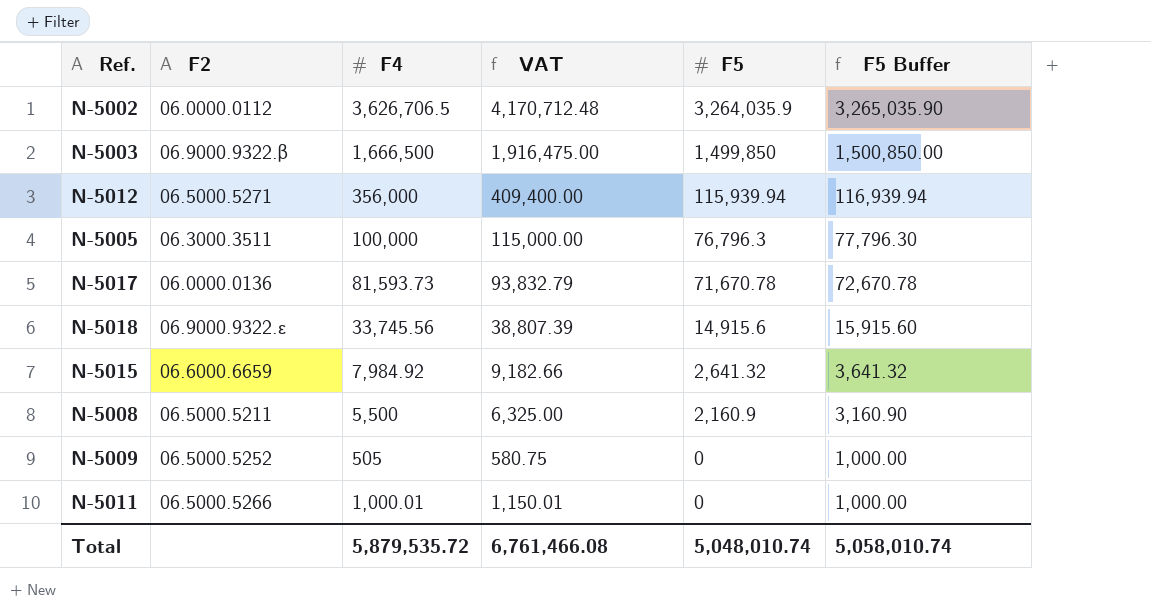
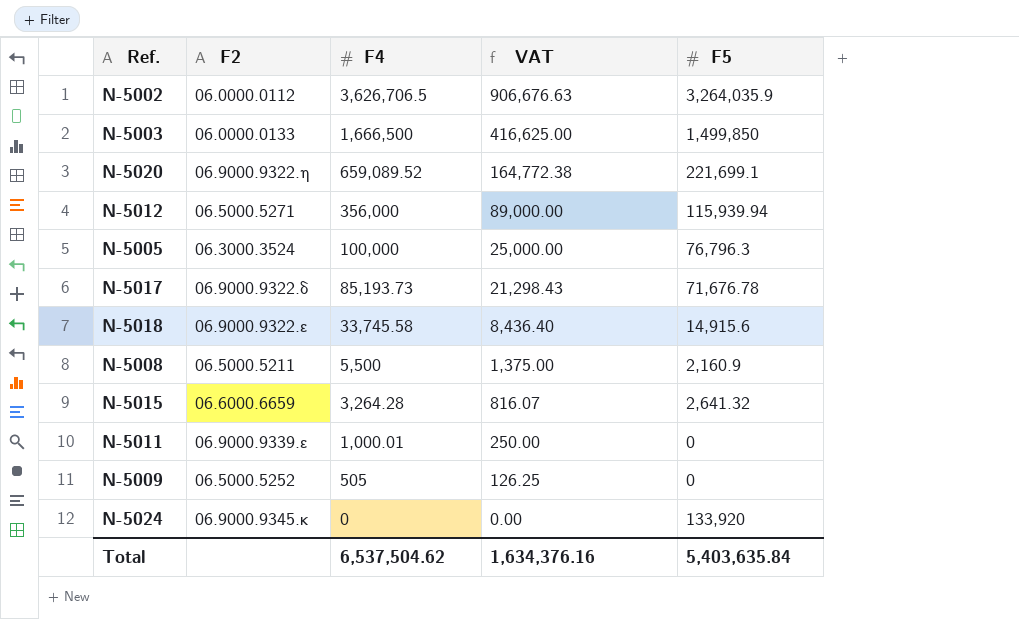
row order: F5 descending -> F4 descending
column F5 Buffer | formula: [F5] + 1000 -> none
column VAT | formula: [F4] * 1.15 -> [F4] * 0.25
N-5003 | F2: 06.9000.9322.β -> 06.0000.0133
row N-5020: none -> 06.9000.9322.η | 659,089.52 | 164,772.38 | 221,699.1
N-5005 | F2: 06.3000.3511 -> 06.3000.3524
N-5017 | F2: 06.0000.0136 -> 06.9000.9322.δ
N-5017 | F4: 81,593.73 -> 85,193.73
N-5017 | F5: 71,670.78 -> 71,676.78
N-5018 | F4: 33,745.56 -> 33,745.58
N-5015 | F4: 7,984.92 -> 3,264.28
N-5011 | F2: 06.5000.5266 -> 06.9000.9339.ε
row N-5024: none -> 06.9000.9345.κ | 0 | 0.00 | 133,920
Total | F4: 5,879,535.72 -> 6,537,504.62
Total | VAT: 6,761,466.08 -> 1,634,376.16
Total | F5: 5,048,010.74 -> 5,403,635.84

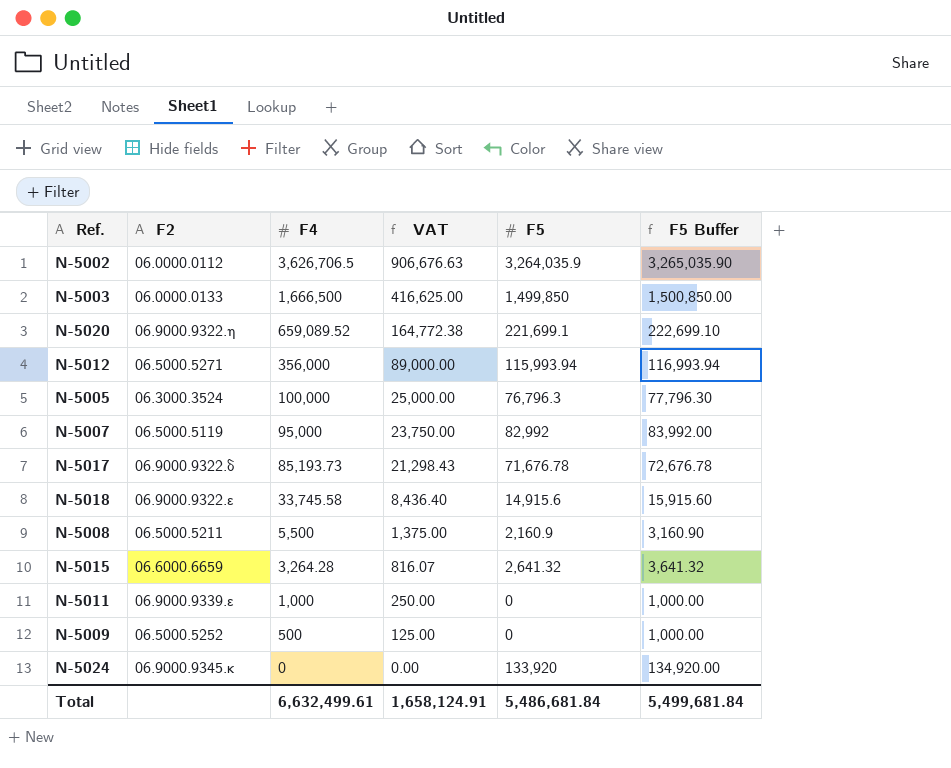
column F5 Buffer | formula: none -> [F5] + 1000
N-5012 | F5: 115,939.94 -> 115,993.94
row N-5007: none -> 06.5000.5119 | 95,000 | 23,750.00 | 82,992 | 83,992.00
N-5011 | F4: 1,000.01 -> 1,000
N-5009 | F4: 505 -> 500
N-5009 | VAT: 126.25 -> 125.00
Total | F4: 6,537,504.62 -> 6,632,499.61
Total | VAT: 1,634,376.16 -> 1,658,124.91
Total | F5: 5,403,635.84 -> 5,486,681.84

